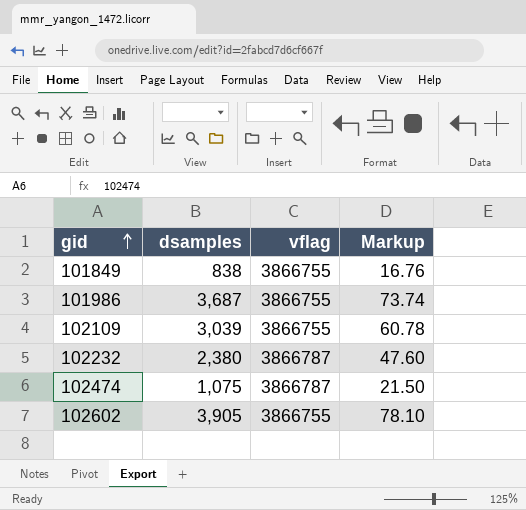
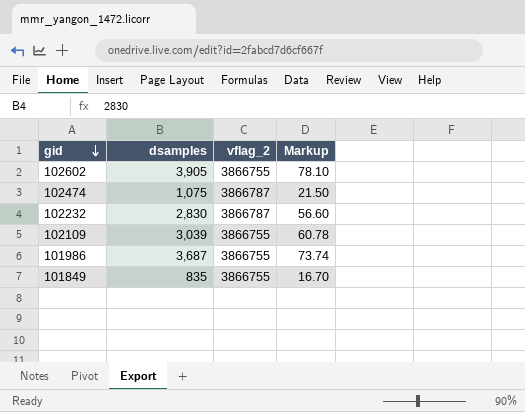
row order: gid ascending -> gid descending
column name: vflag -> vflag_2
102232 | dsamples: 2,380 -> 2,830
102232 | Markup: 47.60 -> 56.60
101849 | dsamples: 838 -> 835
101849 | Markup: 16.76 -> 16.70

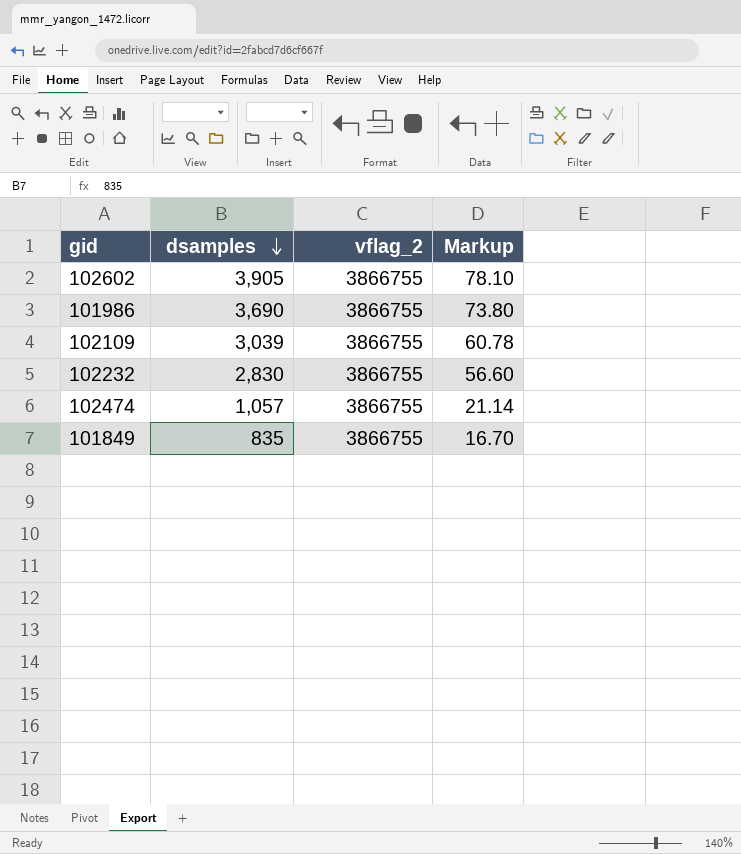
row order: gid descending -> dsamples descending
101986 | dsamples: 3,687 -> 3,690
101986 | Markup: 73.74 -> 73.80
102232 | vflag_2: 3866787 -> 3866755
102474 | dsamples: 1,075 -> 1,057
102474 | vflag_2: 3866787 -> 3866755
102474 | Markup: 21.50 -> 21.14

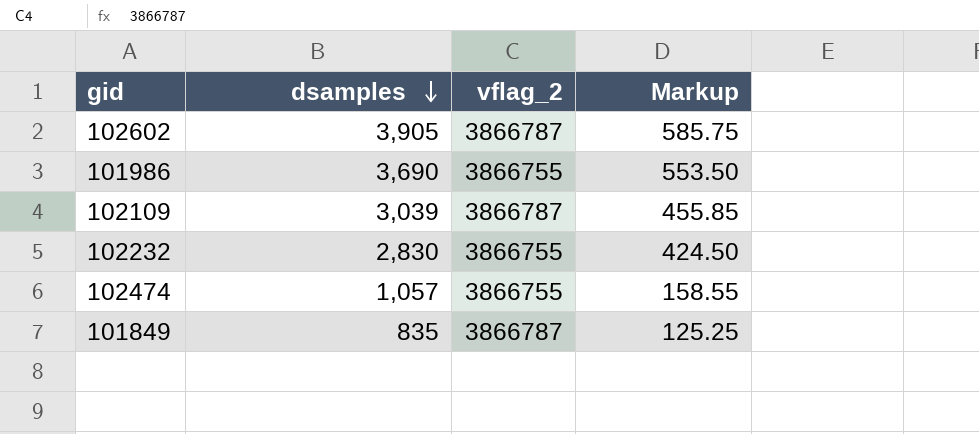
column Markup | formula: [dsamples] * 0.02 -> [dsamples] * 0.15
102602 | vflag_2: 3866755 -> 3866787
102109 | vflag_2: 3866755 -> 3866787
101849 | vflag_2: 3866755 -> 3866787

